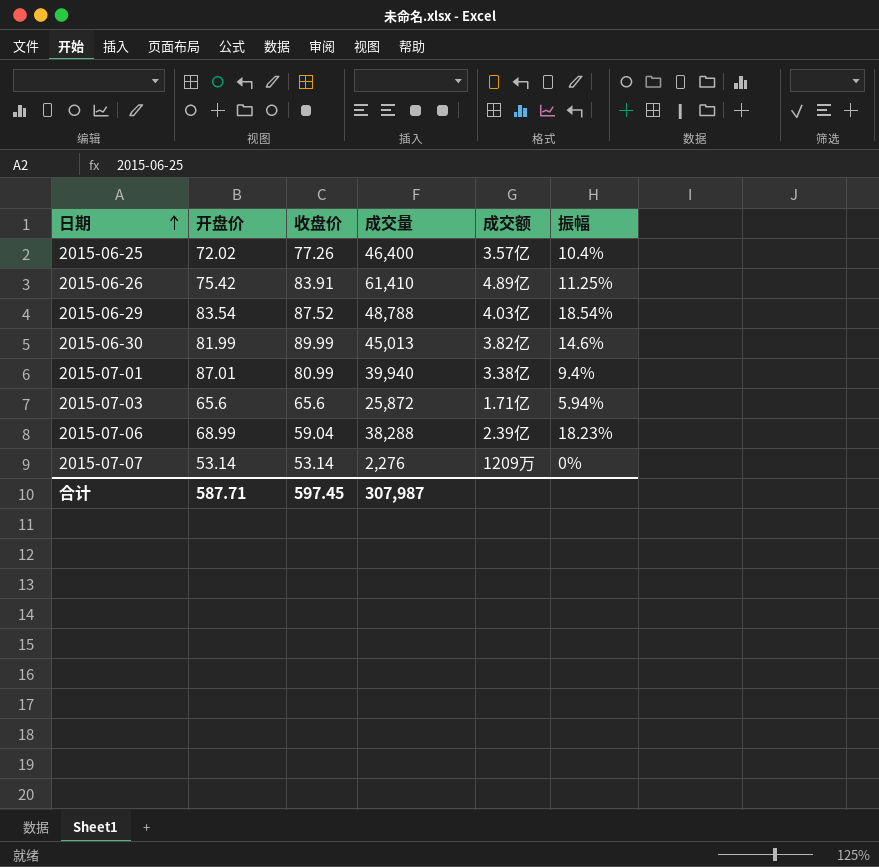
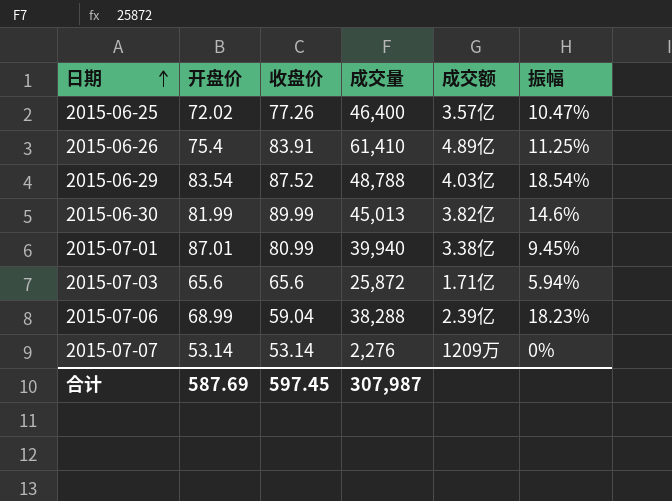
2015-06-25 | 振幅: 10.4% -> 10.47%
2015-06-26 | 开盘价: 75.42 -> 75.4
2015-07-01 | 振幅: 9.4% -> 9.45%
合计 | 开盘价: 587.71 -> 587.69

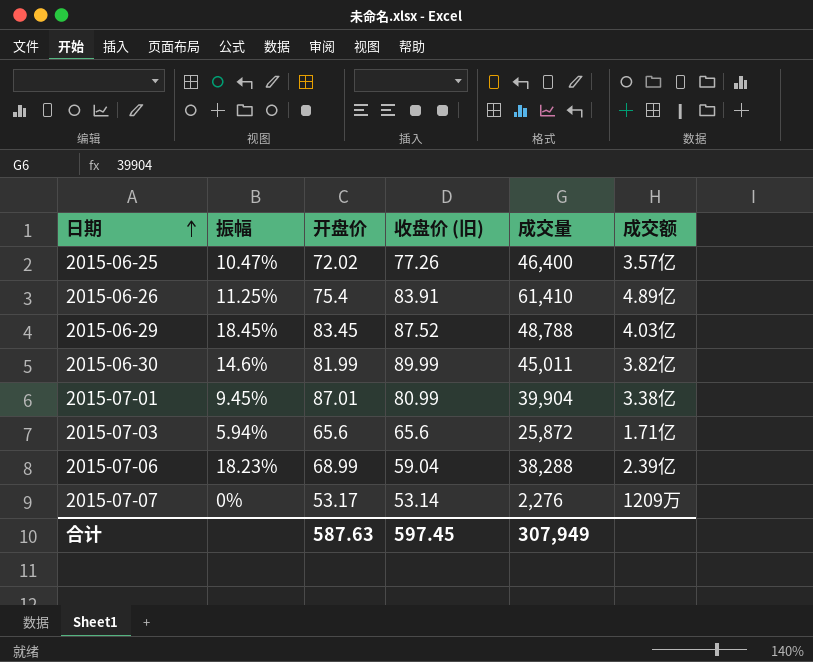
column 振幅 | position: 6 -> 2
column name: 收盘价 -> 收盘价 (旧)
2015-06-29 | 振幅: 18.54% -> 18.45%
2015-06-29 | 开盘价: 83.54 -> 83.45
2015-06-30 | 成交量: 45,013 -> 45,011
2015-07-01 | 成交量: 39,940 -> 39,904
2015-07-07 | 开盘价: 53.14 -> 53.17
合计 | 开盘价: 587.69 -> 587.63
合计 | 成交量: 307,987 -> 307,949

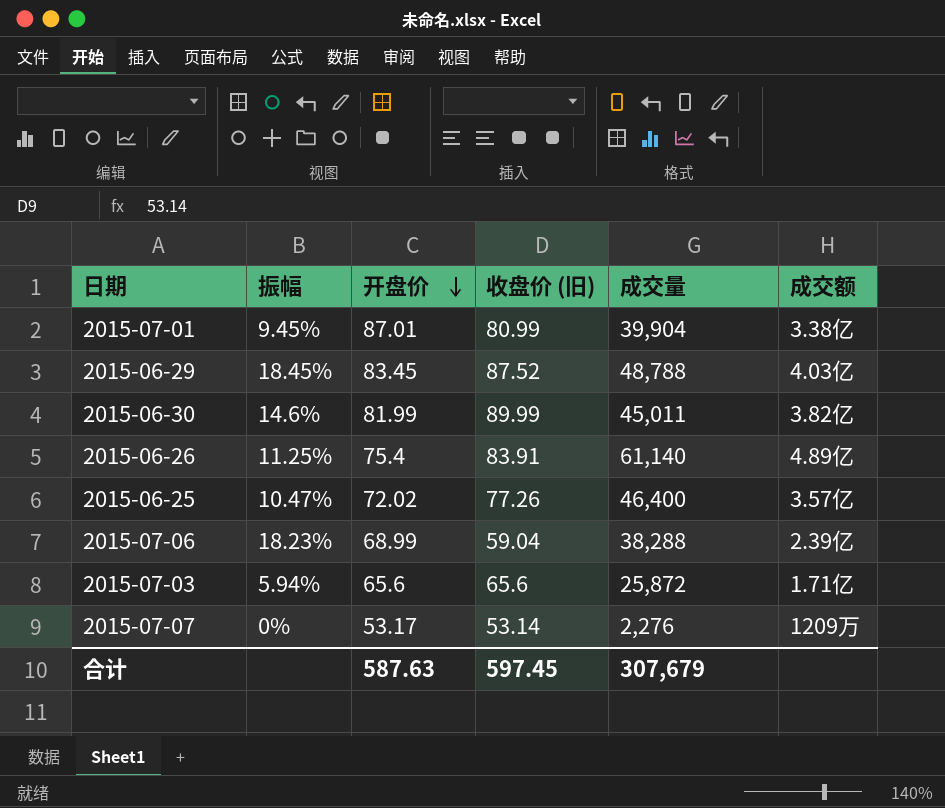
row order: 日期 ascending -> 开盘价 descending
2015-06-26 | 成交量: 61,410 -> 61,140
合计 | 成交量: 307,949 -> 307,679

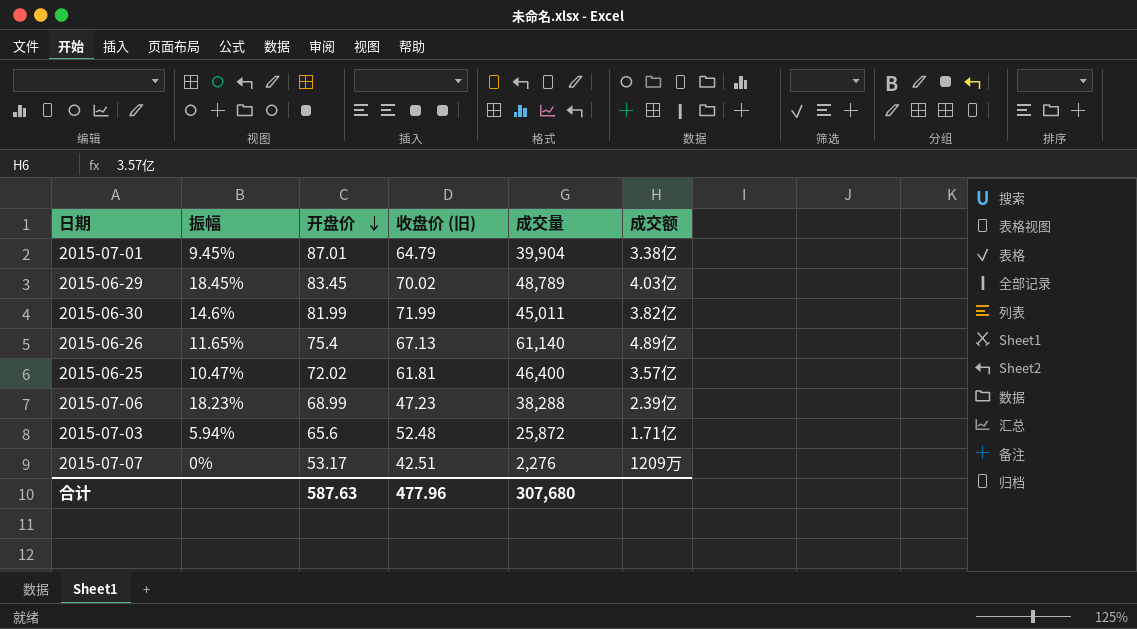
2015-07-01 | 收盘价 (旧): 80.99 -> 64.79
2015-06-29 | 收盘价 (旧): 87.52 -> 70.02
2015-06-29 | 成交量: 48,788 -> 48,789
2015-06-30 | 收盘价 (旧): 89.99 -> 71.99
2015-06-26 | 振幅: 11.25% -> 11.65%
2015-06-26 | 收盘价 (旧): 83.91 -> 67.13
2015-06-25 | 收盘价 (旧): 77.26 -> 61.81
2015-07-06 | 收盘价 (旧): 59.04 -> 47.23
2015-07-03 | 收盘价 (旧): 65.6 -> 52.48
2015-07-07 | 收盘价 (旧): 53.14 -> 42.51
合计 | 收盘价 (旧): 597.45 -> 477.96
合计 | 成交量: 307,679 -> 307,680

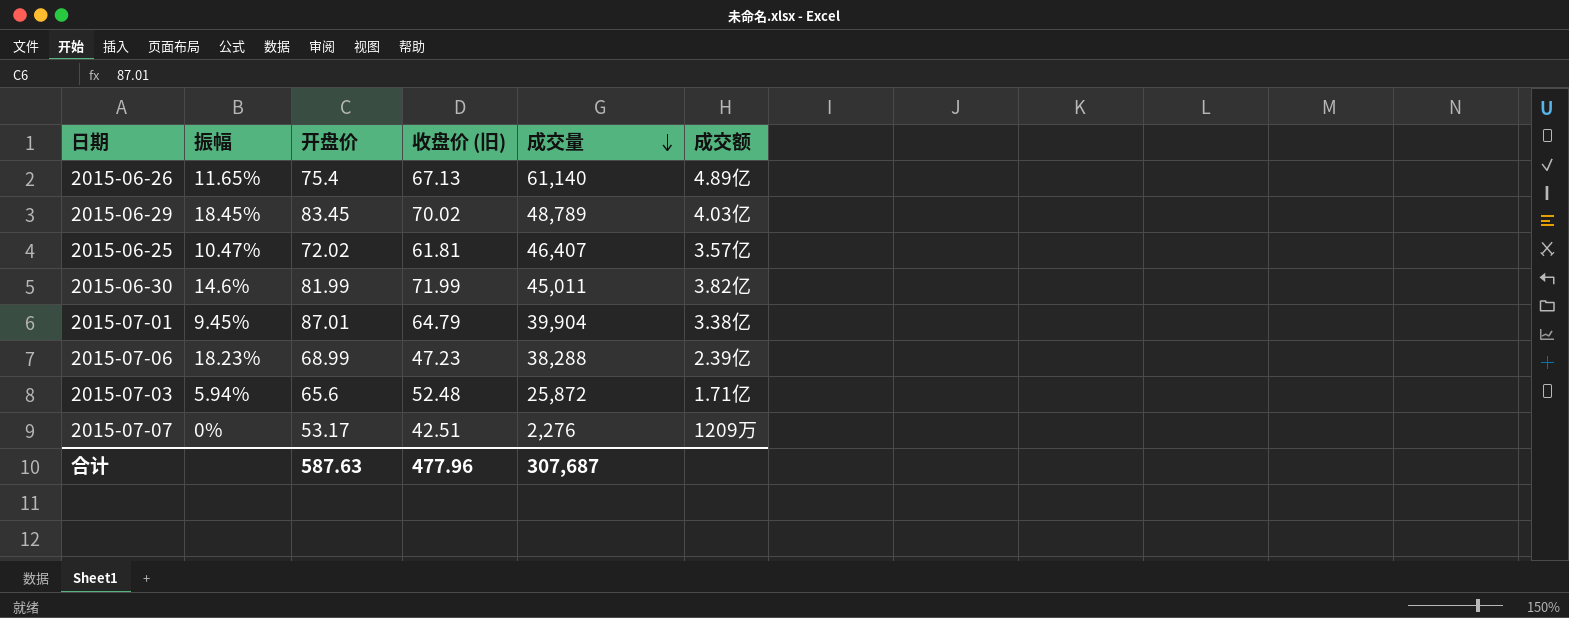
row order: 开盘价 descending -> 成交量 descending
2015-06-25 | 成交量: 46,400 -> 46,407
合计 | 成交量: 307,680 -> 307,687

